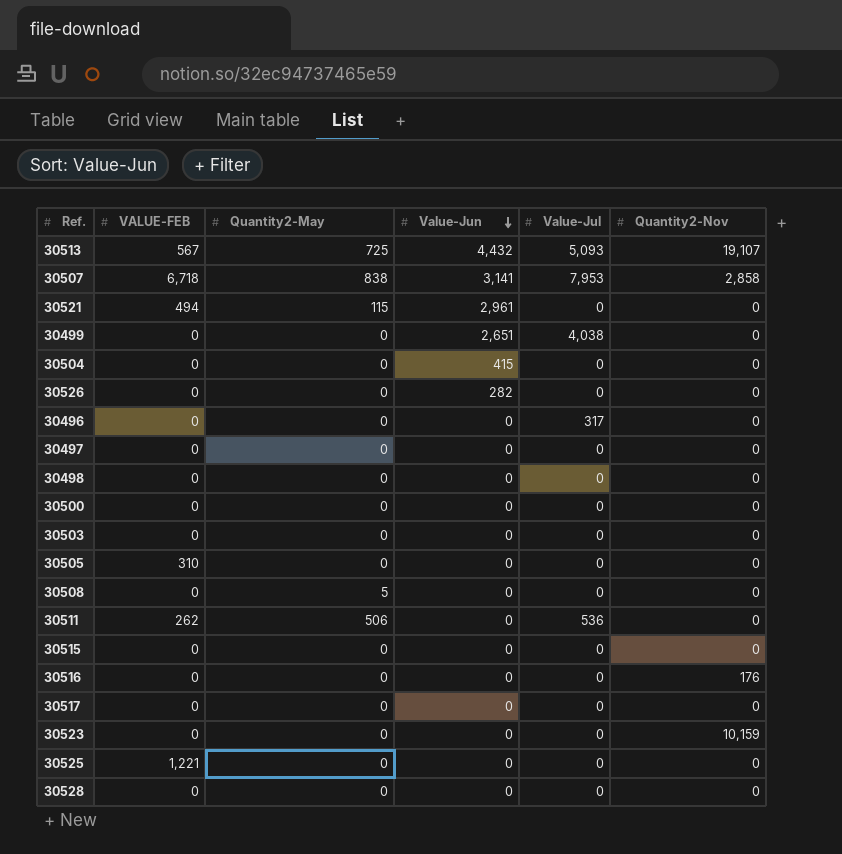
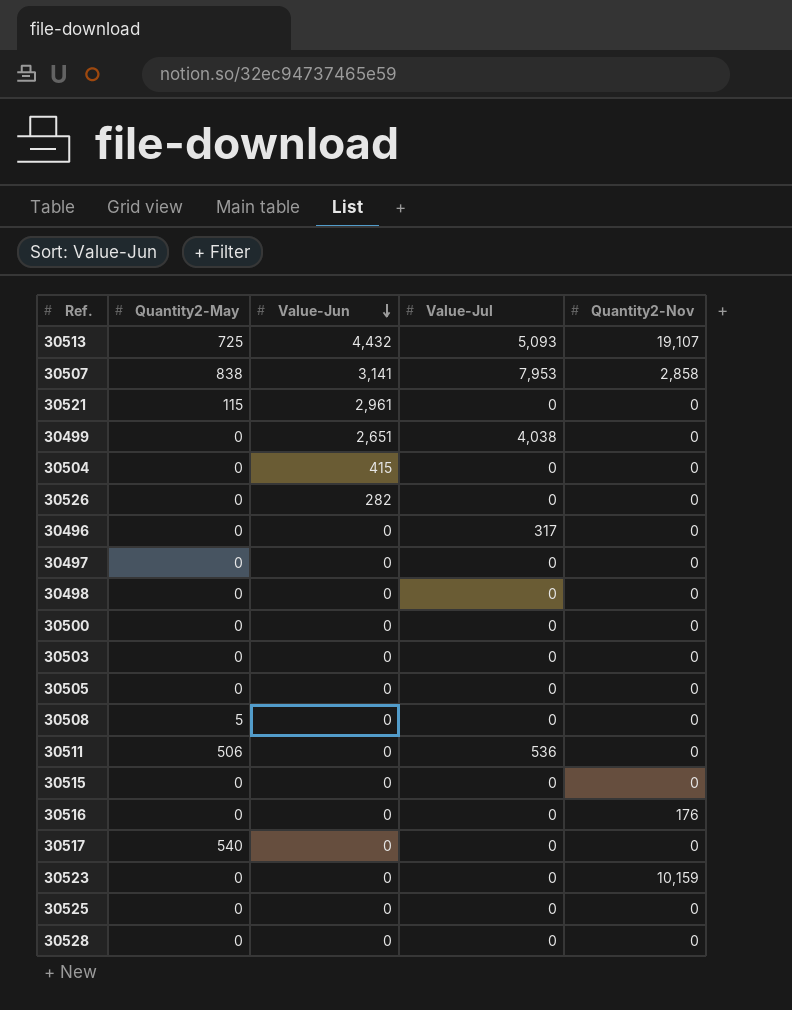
column VALUE-FEB | position: 2 -> none
30517 | Quantity2-May: 0 -> 540

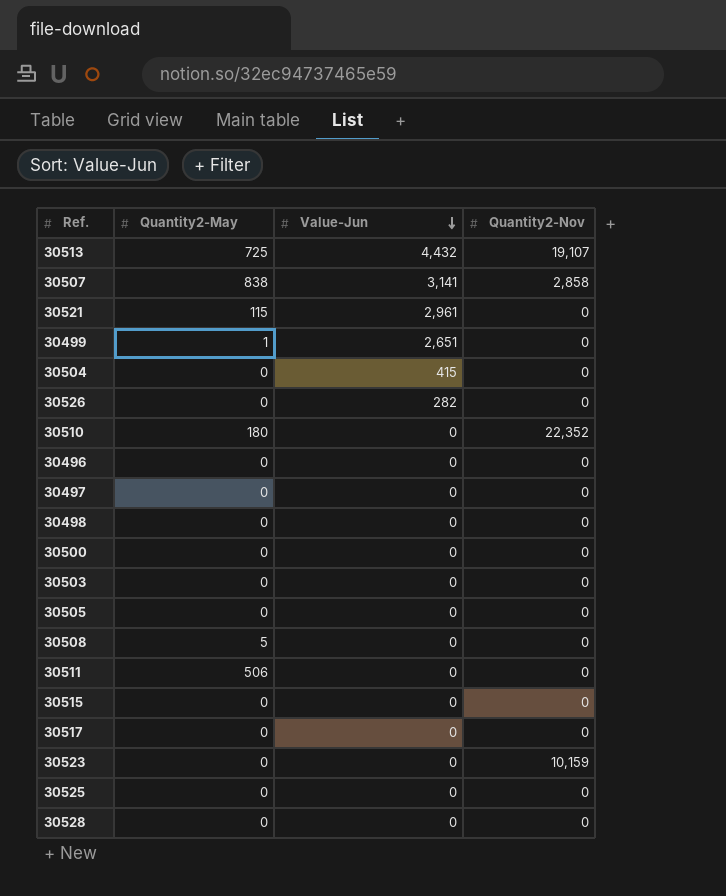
column Value-Jul | position: 4 -> none
row 30516: 0 | 0 | 0 | 176 -> none
30499 | Quantity2-May: 0 -> 1
row 30510: none -> 180 | 0 | 22,352
30517 | Quantity2-May: 540 -> 0

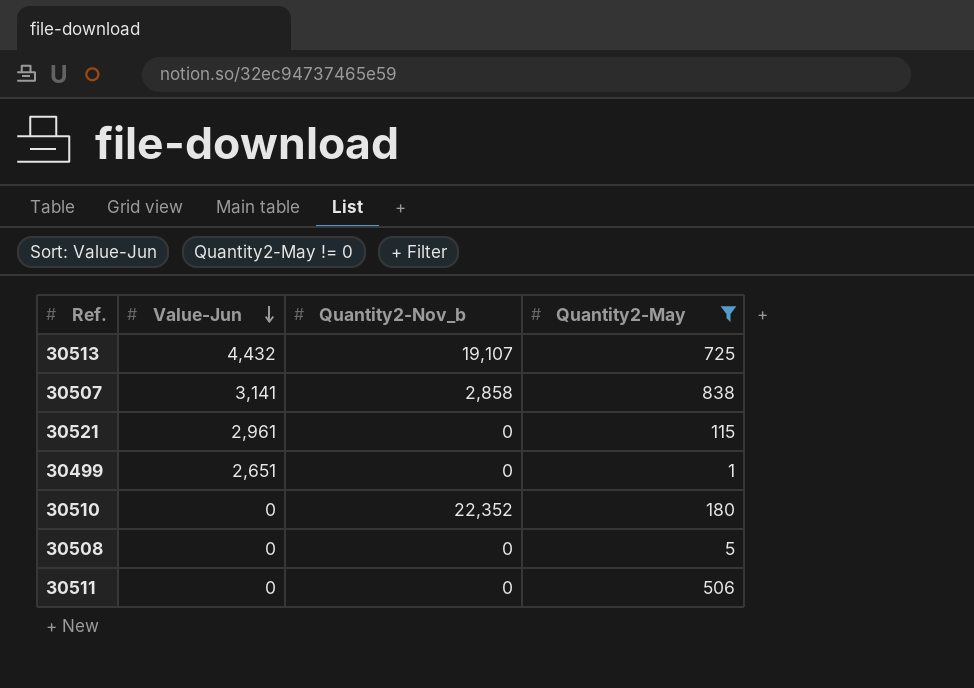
filter: none -> Quantity2-May != 0
column name: Quantity2-Nov -> Quantity2-Nov_b
column Quantity2-May | position: 2 -> 4

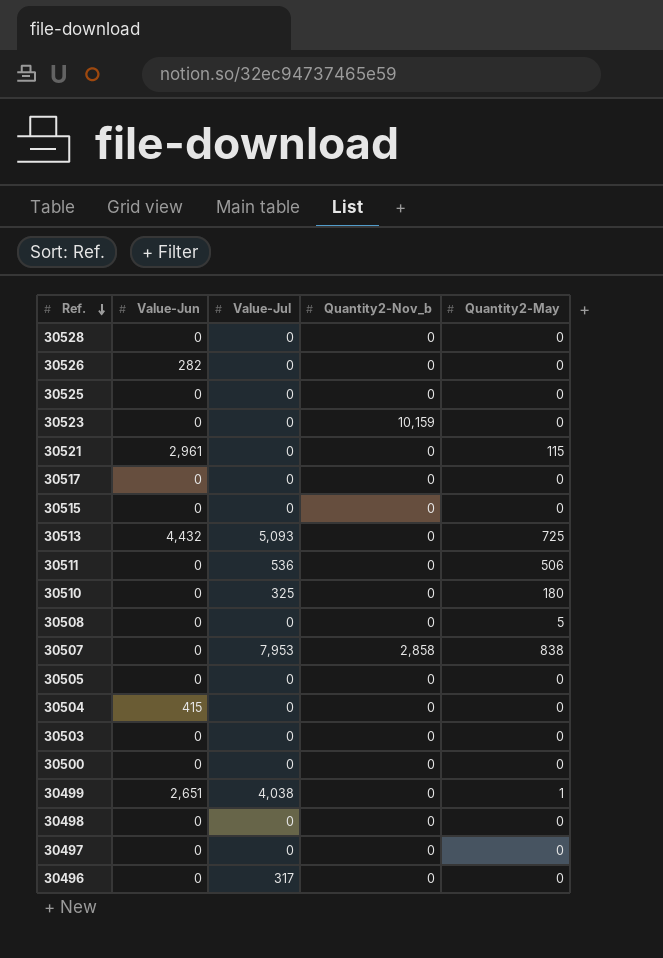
filter: Quantity2-May != 0 -> none
row order: Value-Jun descending -> Ref. descending
column Value-Jul | position: none -> 3
30513 | Quantity2-Nov_b: 19,107 -> 0
30510 | Quantity2-Nov_b: 22,352 -> 0
30507 | Value-Jun: 3,141 -> 0

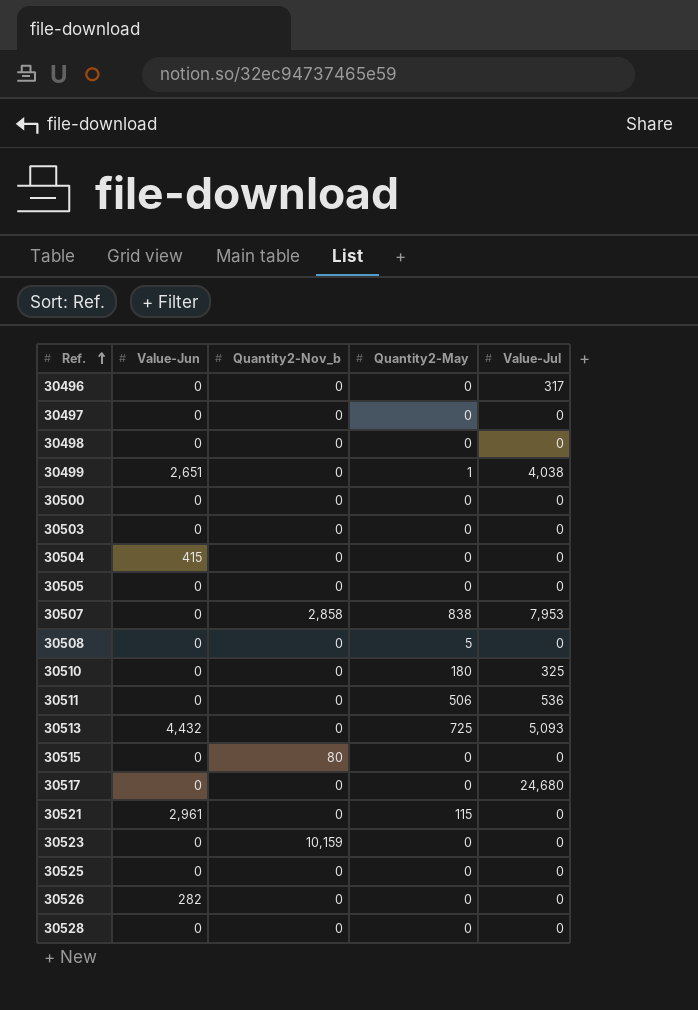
row order: Ref. descending -> Ref. ascending
column Value-Jul | position: 3 -> 5
30515 | Quantity2-Nov_b: 0 -> 80
30517 | Value-Jul: 0 -> 24,680

